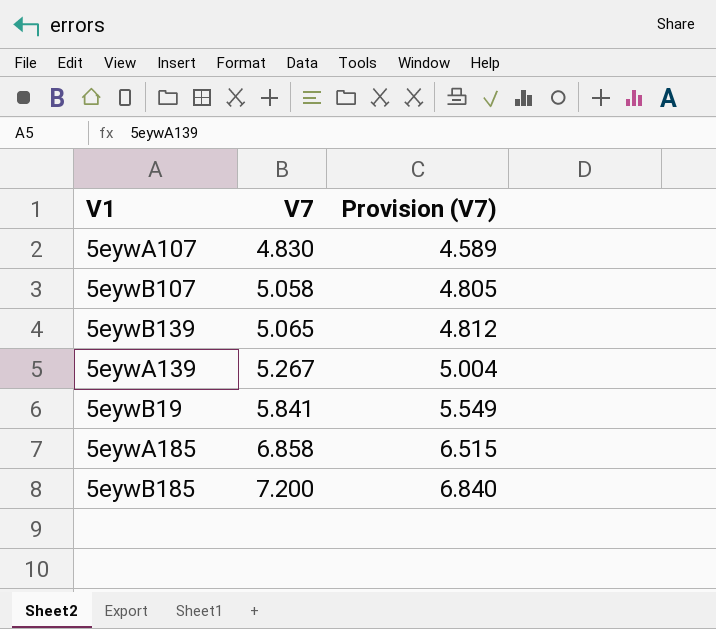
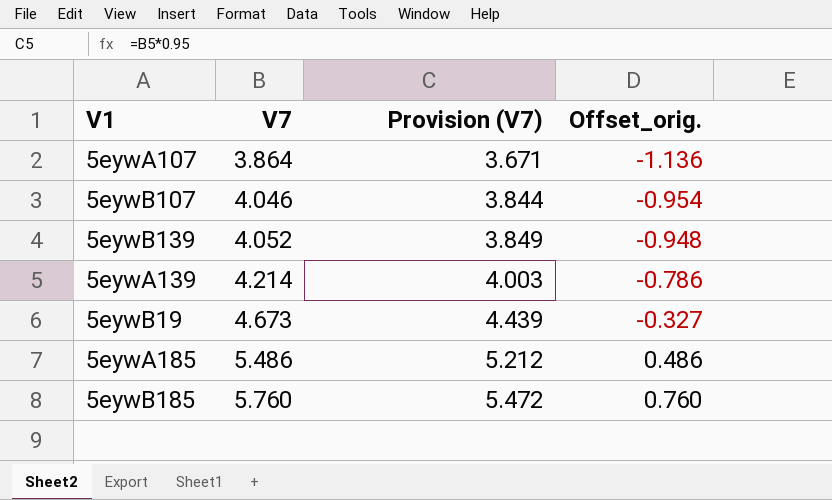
column Offset_orig. | formula: none -> [V7] - 5
5eywA107 | V7: 4.830 -> 3.864
5eywA107 | Provision (V7): 4.589 -> 3.671
5eywB107 | V7: 5.058 -> 4.046
5eywB107 | Provision (V7): 4.805 -> 3.844
5eywB139 | V7: 5.065 -> 4.052
5eywB139 | Provision (V7): 4.812 -> 3.849
5eywA139 | V7: 5.267 -> 4.214
5eywA139 | Provision (V7): 5.004 -> 4.003
5eywB19 | V7: 5.841 -> 4.673
5eywB19 | Provision (V7): 5.549 -> 4.439
5eywA185 | V7: 6.858 -> 5.486
5eywA185 | Provision (V7): 6.515 -> 5.212
5eywB185 | V7: 7.200 -> 5.760
5eywB185 | Provision (V7): 6.840 -> 5.472

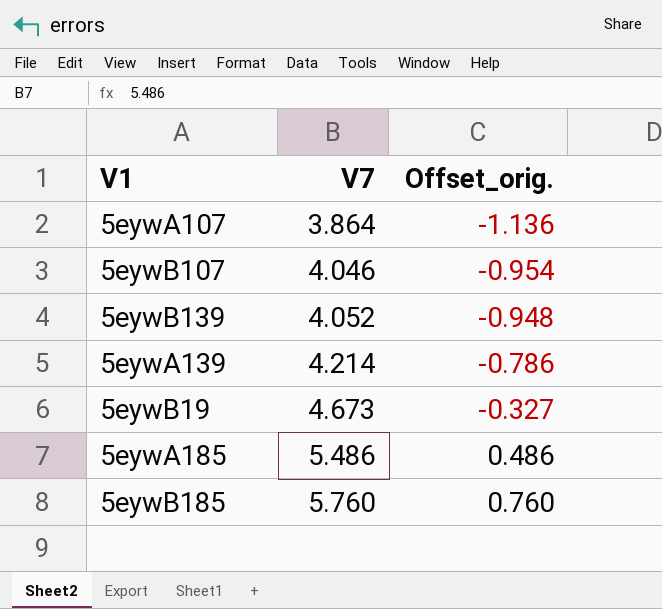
column Provision (V7) | formula: [V7] * 0.95 -> none

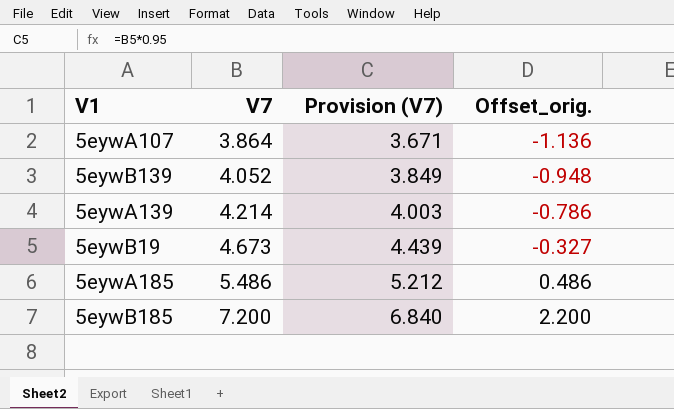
column Provision (V7) | formula: none -> [V7] * 0.95
row 5eywB107: 4.046 | -0.954 -> none
5eywB185 | V7: 5.760 -> 7.200
5eywB185 | Offset_orig.: 0.760 -> 2.200

